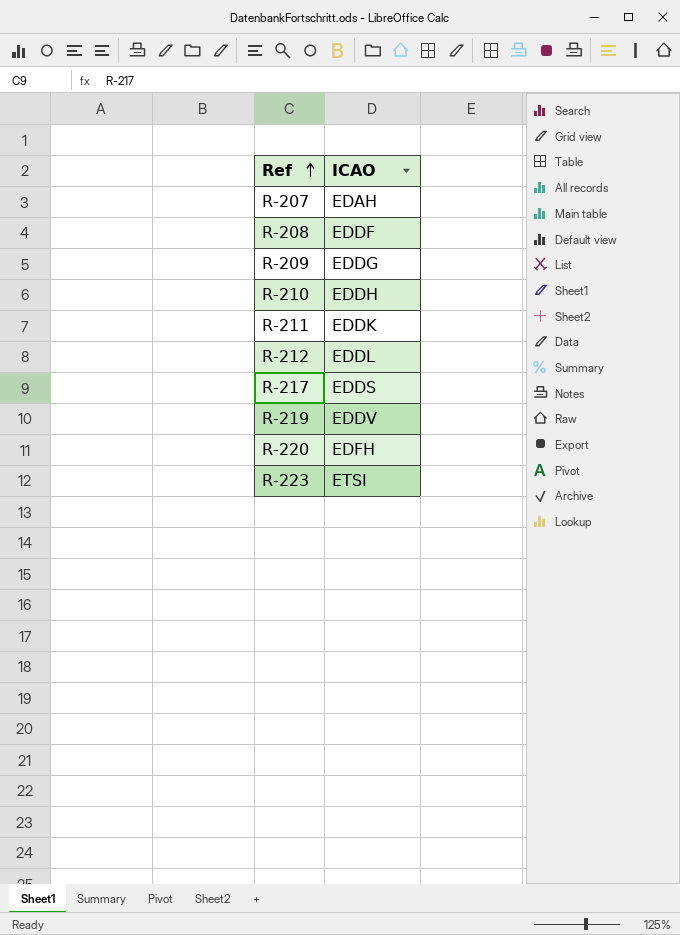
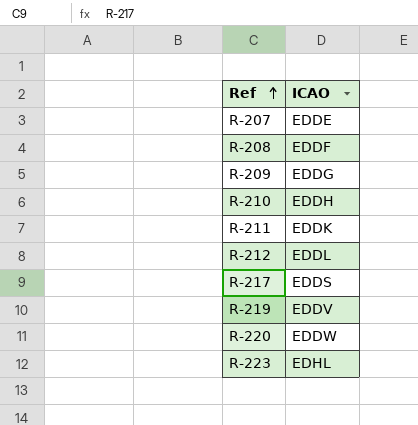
R-207 | ICAO: EDAH -> EDDE
R-220 | ICAO: EDFH -> EDDW
R-223 | ICAO: ETSI -> EDHL

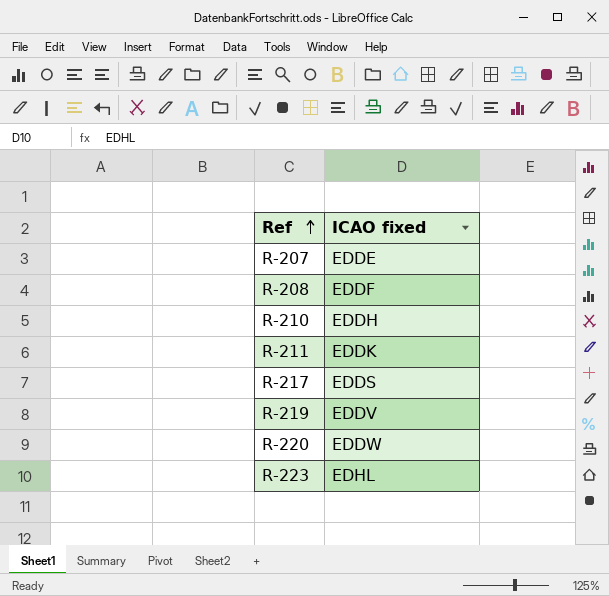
column name: ICAO -> ICAO fixed
row R-209: EDDG -> none
row R-212: EDDL -> none

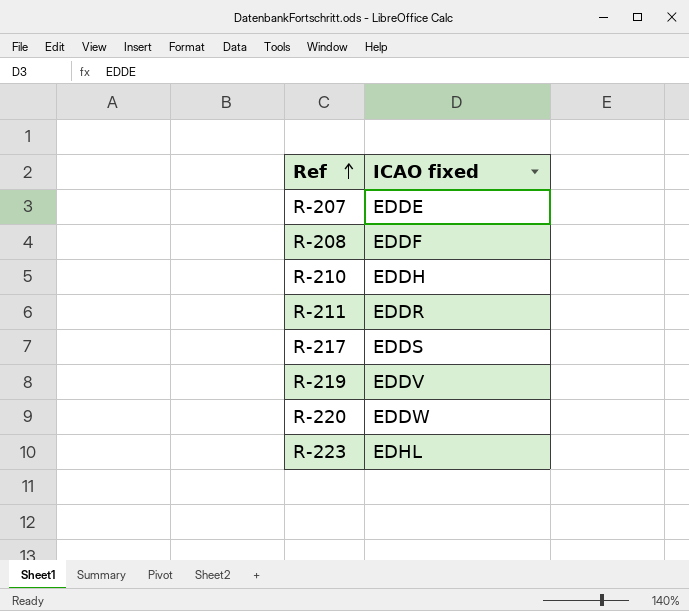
R-211 | ICAO fixed: EDDK -> EDDR

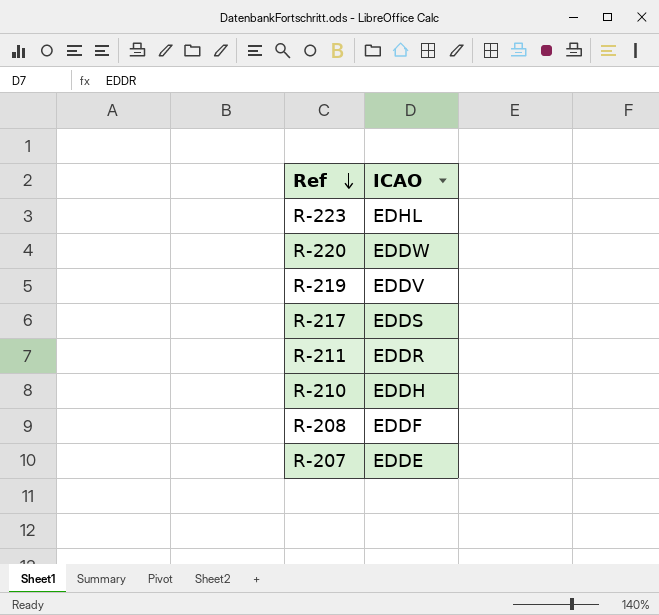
row order: Ref ascending -> Ref descending
column name: ICAO fixed -> ICAO

